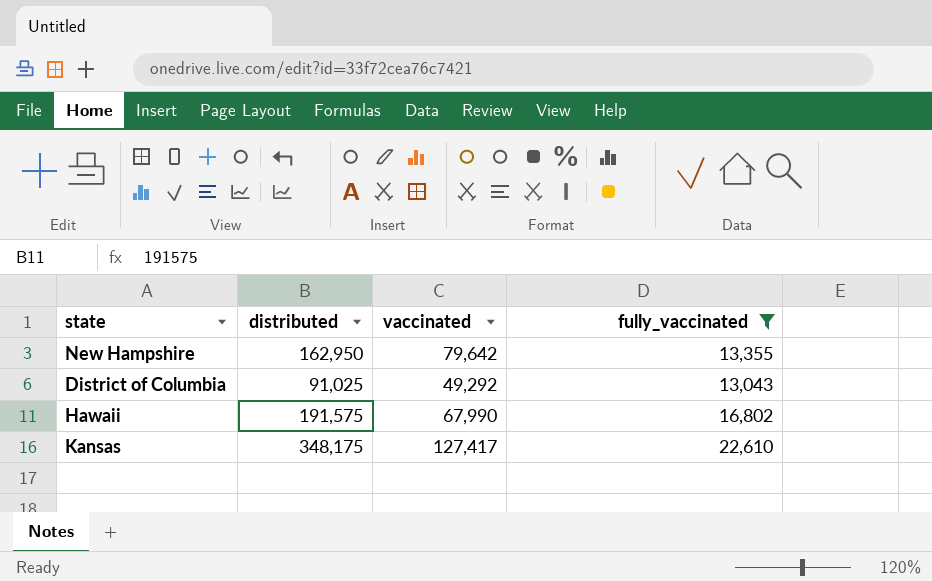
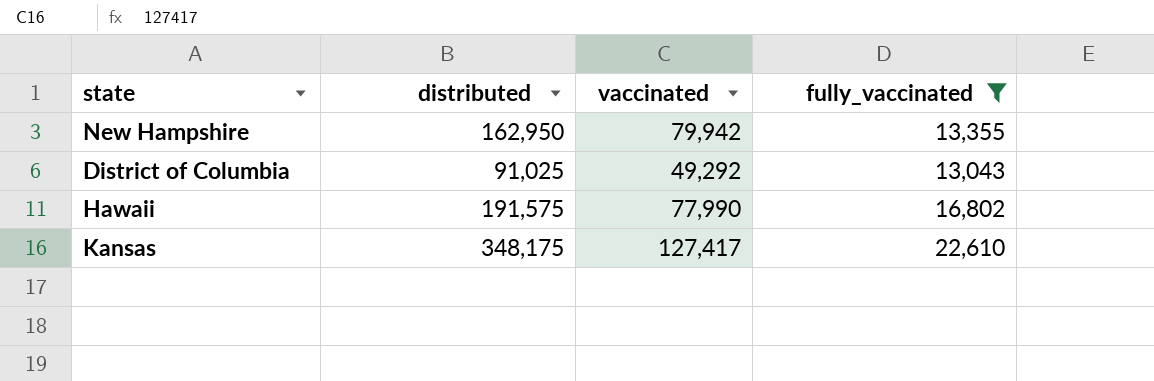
New Hampshire | vaccinated: 79,642 -> 79,942
Hawaii | vaccinated: 67,990 -> 77,990

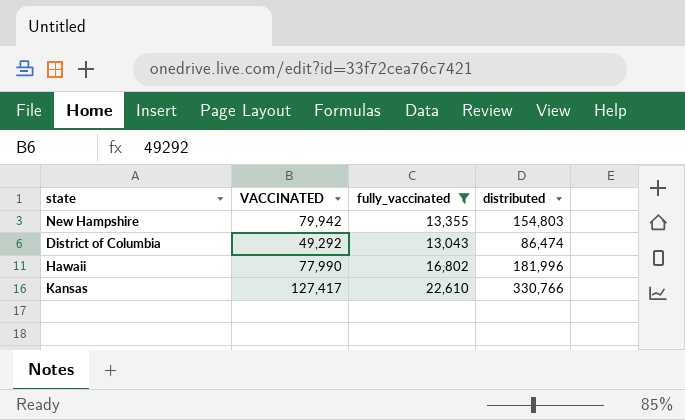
column name: vaccinated -> VACCINATED
column distributed | position: 2 -> 4
New Hampshire | distributed: 162,950 -> 154,803
District of Columbia | distributed: 91,025 -> 86,474
Hawaii | distributed: 191,575 -> 181,996
Kansas | distributed: 348,175 -> 330,766

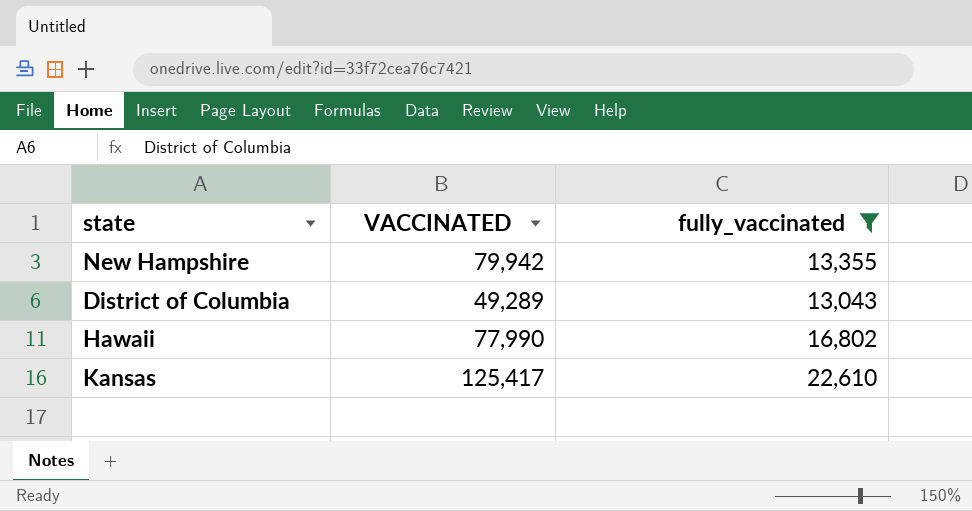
column distributed | position: 4 -> none
District of Columbia | VACCINATED: 49,292 -> 49,289
Kansas | VACCINATED: 127,417 -> 125,417

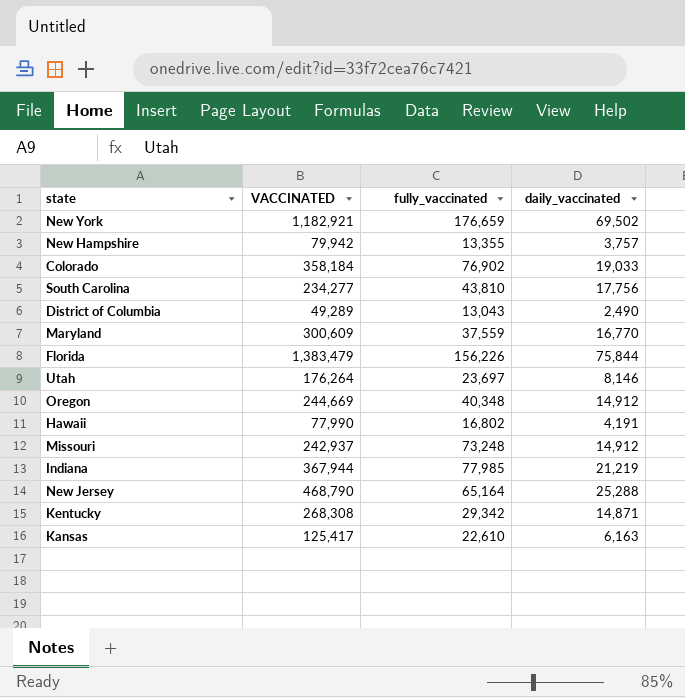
filter: fully_vaccinated <= 22,610 -> none
column daily_vaccinated | position: none -> 4

